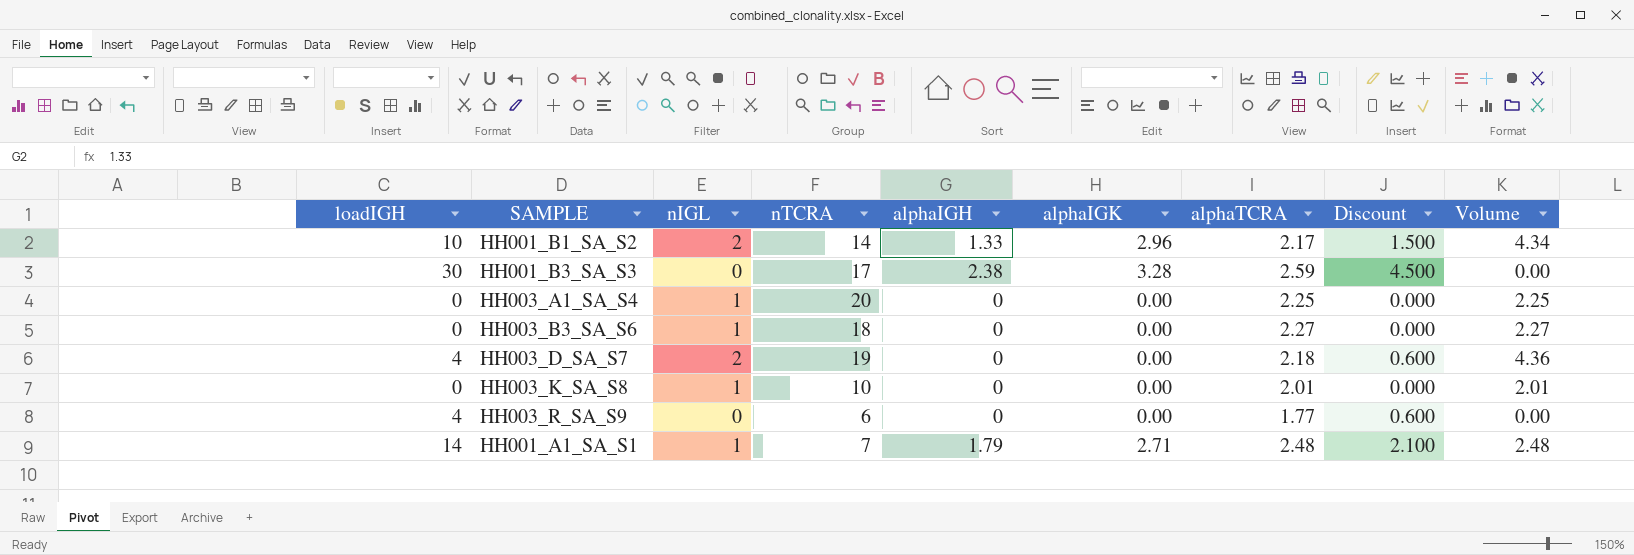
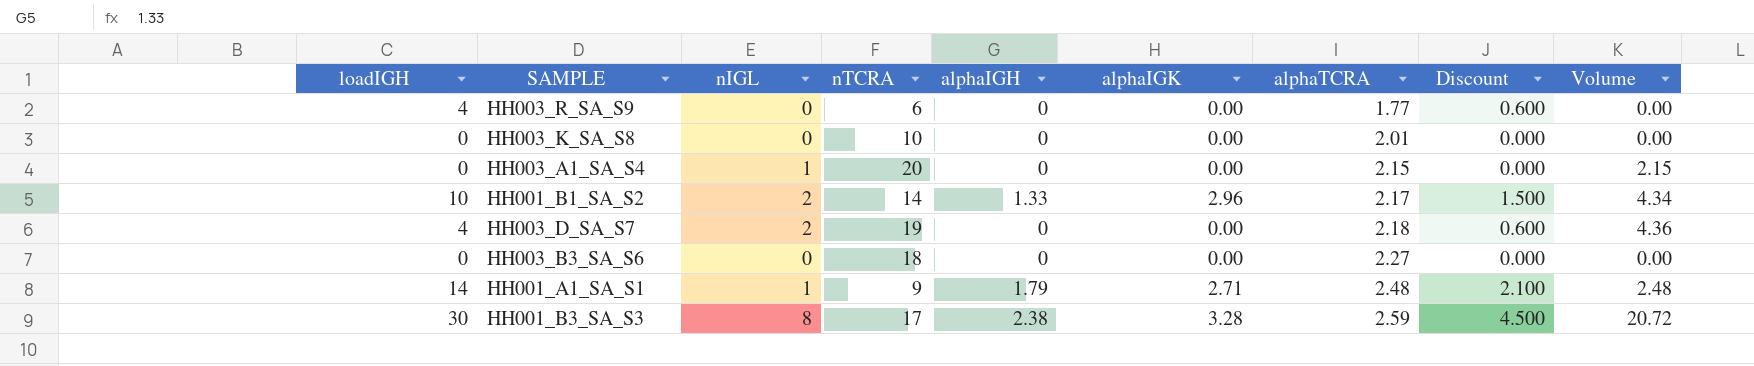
row order: none -> alphaTCRA ascending
HH003_K_SA_S8 | nIGL: 1 -> 0
HH003_K_SA_S8 | Volume: 2.01 -> 0.00
HH003_A1_SA_S4 | alphaTCRA: 2.25 -> 2.15
HH003_A1_SA_S4 | Volume: 2.25 -> 2.15
HH003_B3_SA_S6 | nIGL: 1 -> 0
HH003_B3_SA_S6 | Volume: 2.27 -> 0.00
HH001_A1_SA_S1 | nTCRA: 7 -> 9
HH001_B3_SA_S3 | nIGL: 0 -> 8
HH001_B3_SA_S3 | Volume: 0.00 -> 20.72

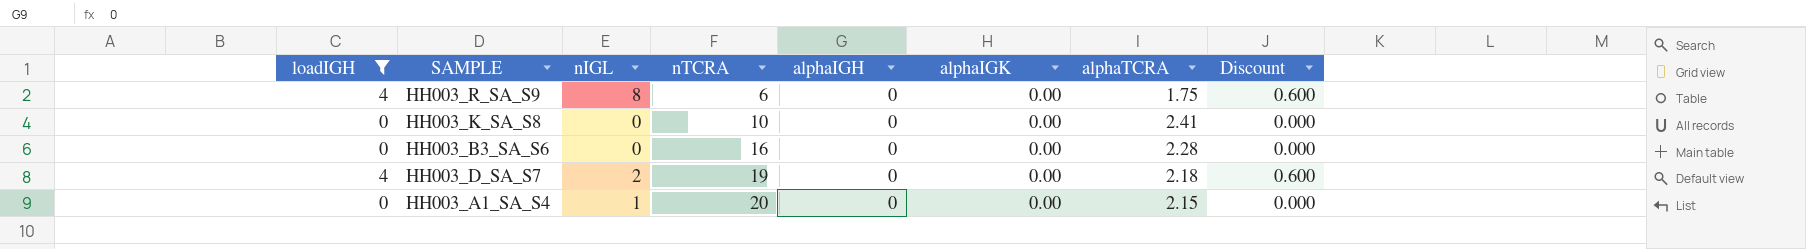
filter: none -> loadIGH <= 4
row order: alphaTCRA ascending -> nTCRA ascending
column Volume | formula: [nIGL] * [alphaTCRA] -> none
HH003_R_SA_S9 | nIGL: 0 -> 8
HH003_R_SA_S9 | alphaTCRA: 1.77 -> 1.75
HH003_K_SA_S8 | alphaTCRA: 2.01 -> 2.41
HH003_B3_SA_S6 | nTCRA: 18 -> 16
HH003_B3_SA_S6 | alphaTCRA: 2.27 -> 2.28

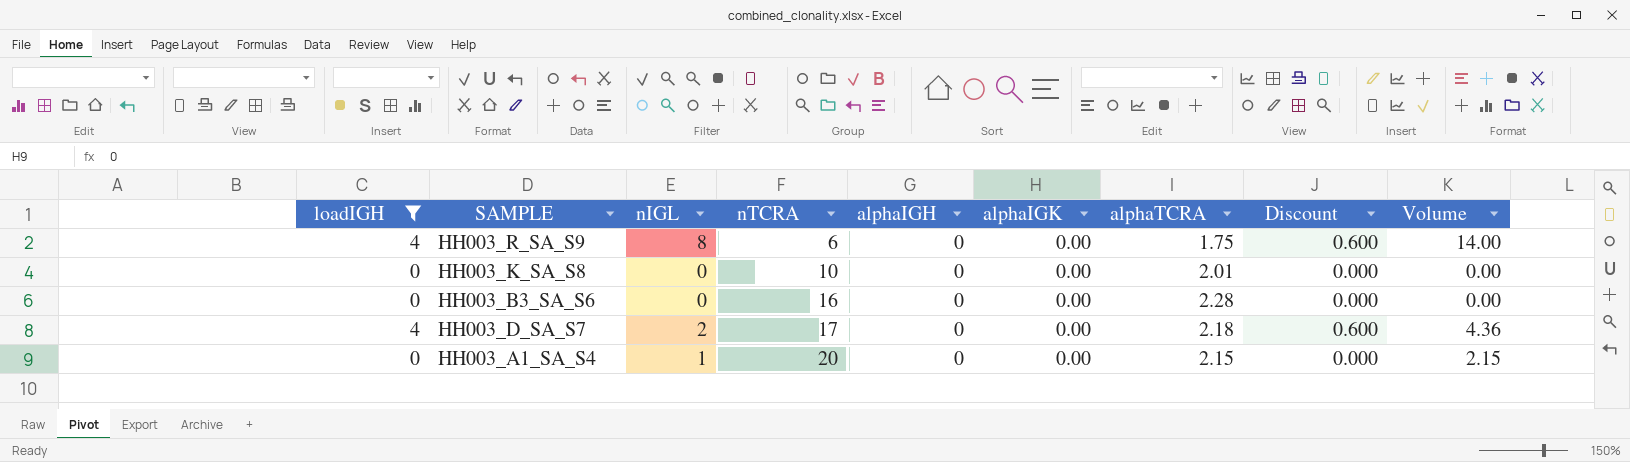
column Volume | formula: none -> [nIGL] * [alphaTCRA]
HH003_K_SA_S8 | alphaTCRA: 2.41 -> 2.01
HH003_D_SA_S7 | nTCRA: 19 -> 17

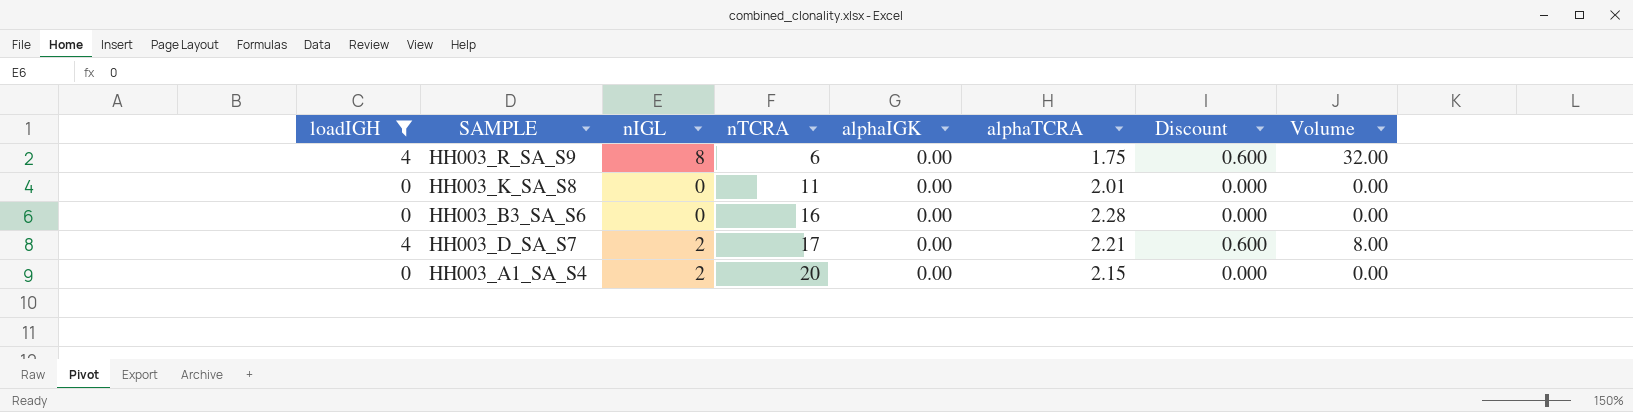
column alphaIGH | position: 5 -> none
column Volume | formula: [nIGL] * [alphaTCRA] -> [loadIGH] * [nIGL]
HH003_K_SA_S8 | nTCRA: 10 -> 11
HH003_D_SA_S7 | alphaTCRA: 2.18 -> 2.21
HH003_A1_SA_S4 | nIGL: 1 -> 2

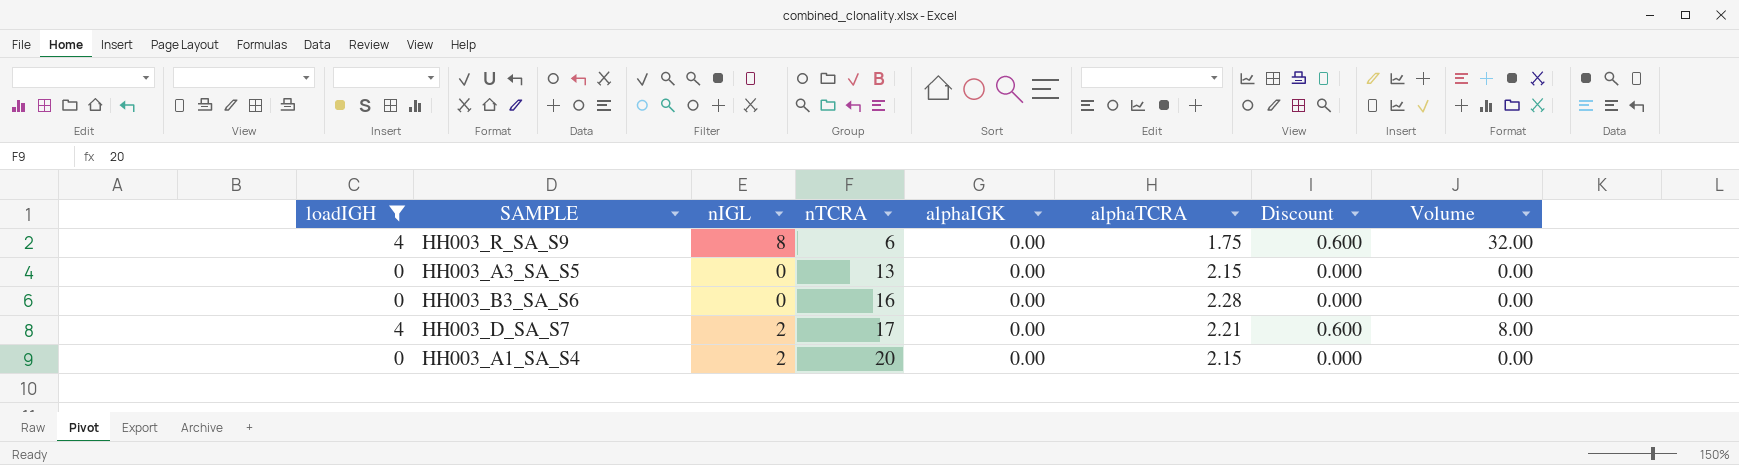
row HH003_K_SA_S8: 0 | 0 | 11 | 0.00 | 2.01 | 0.000 | 0.00 -> none
row HH003_A3_SA_S5: none -> 0 | 0 | 13 | 0.00 | 2.15 | 0.000 | 0.00

